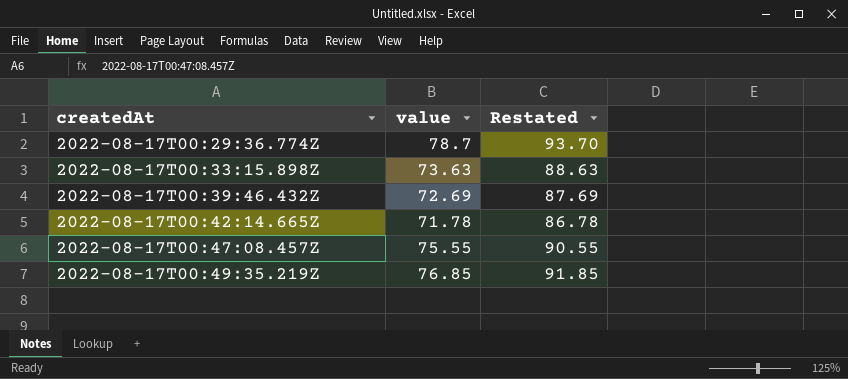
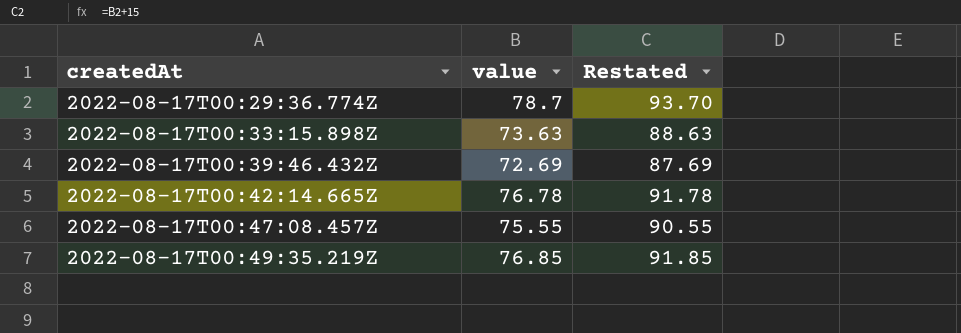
2022-08-17T00:42:14.665Z | value: 71.78 -> 76.78
2022-08-17T00:42:14.665Z | Restated: 86.78 -> 91.78

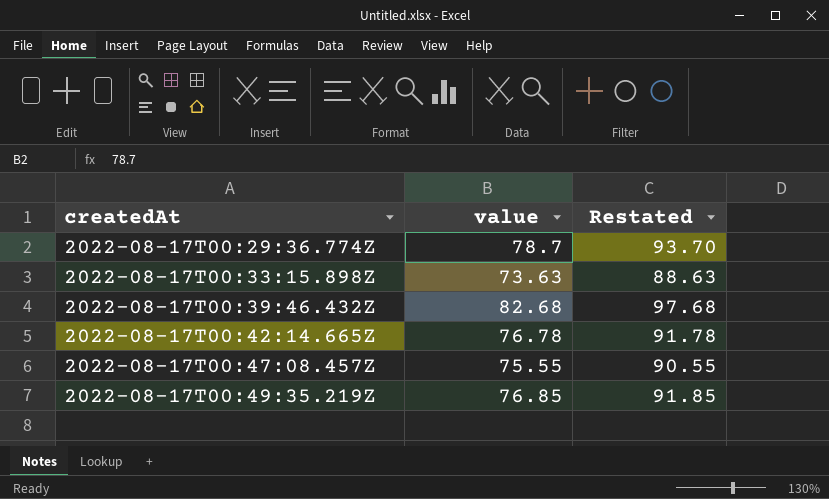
2022-08-17T00:39:46.432Z | value: 72.69 -> 82.68
2022-08-17T00:39:46.432Z | Restated: 87.69 -> 97.68

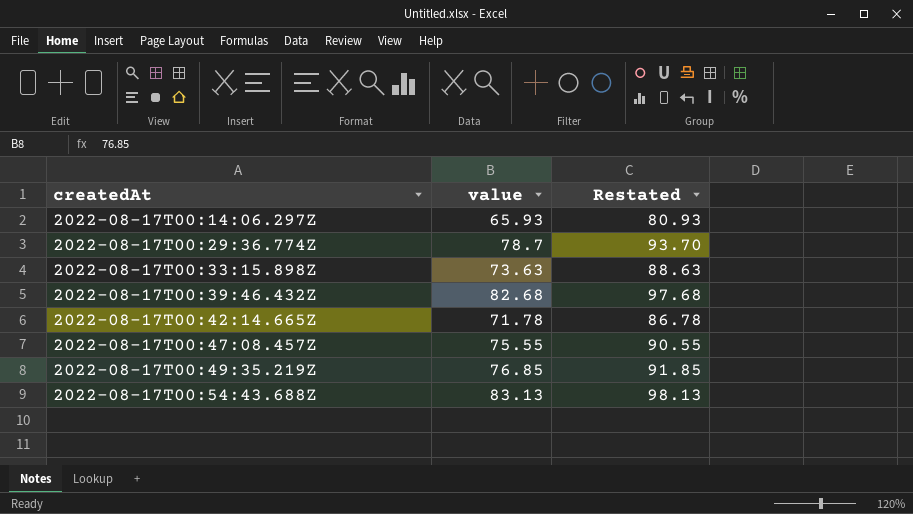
row 2022-08-17T00:14:06.297Z: none -> 65.93 | 80.93
2022-08-17T00:42:14.665Z | value: 76.78 -> 71.78
2022-08-17T00:42:14.665Z | Restated: 91.78 -> 86.78
row 2022-08-17T00:54:43.688Z: none -> 83.13 | 98.13

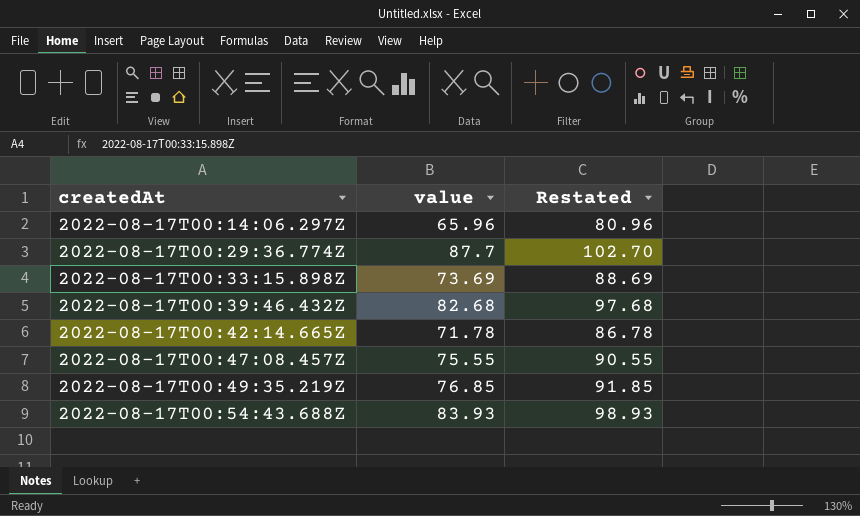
2022-08-17T00:14:06.297Z | value: 65.93 -> 65.96
2022-08-17T00:14:06.297Z | Restated: 80.93 -> 80.96
2022-08-17T00:29:36.774Z | value: 78.7 -> 87.7
2022-08-17T00:29:36.774Z | Restated: 93.70 -> 102.70
2022-08-17T00:33:15.898Z | value: 73.63 -> 73.69
2022-08-17T00:33:15.898Z | Restated: 88.63 -> 88.69
2022-08-17T00:54:43.688Z | value: 83.13 -> 83.93
2022-08-17T00:54:43.688Z | Restated: 98.13 -> 98.93

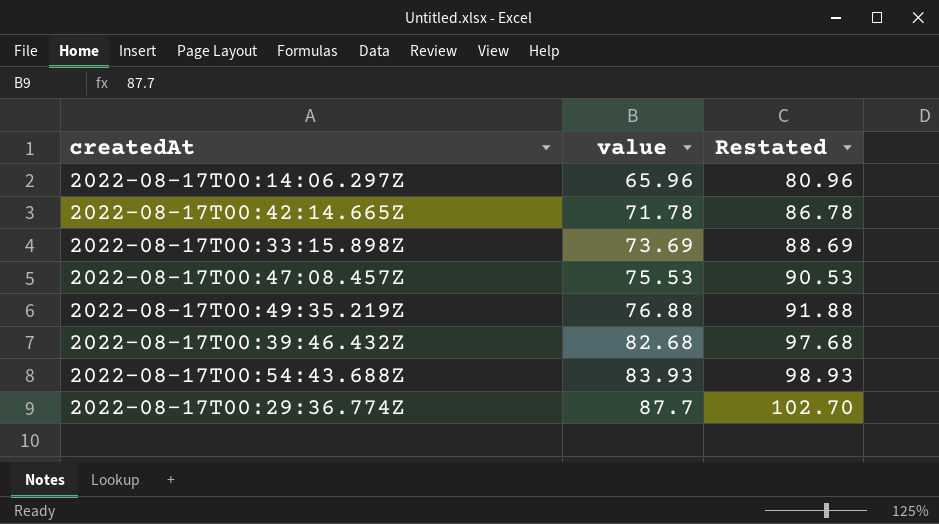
row order: createdAt ascending -> value ascending
2022-08-17T00:47:08.457Z | value: 75.55 -> 75.53
2022-08-17T00:47:08.457Z | Restated: 90.55 -> 90.53
2022-08-17T00:49:35.219Z | value: 76.85 -> 76.88
2022-08-17T00:49:35.219Z | Restated: 91.85 -> 91.88

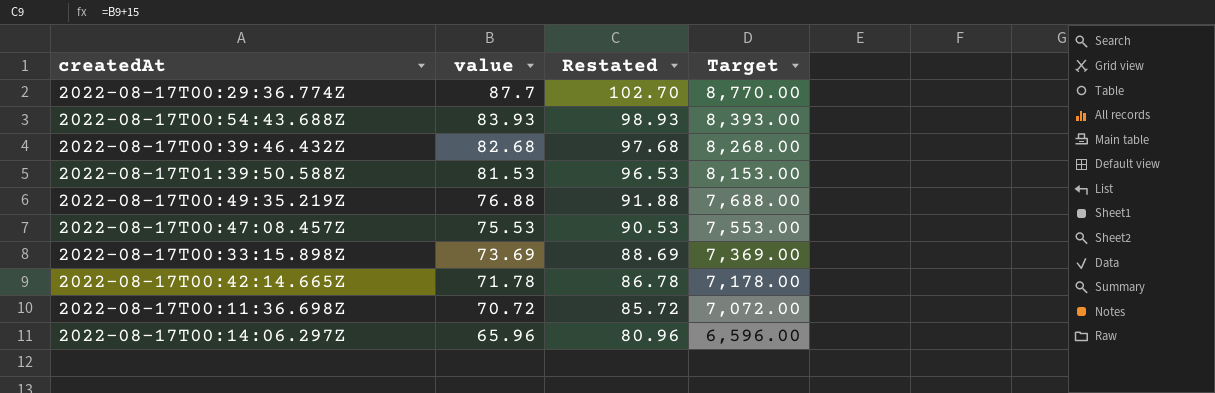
row order: value ascending -> value descending
column Target | formula: none -> [value] * 100
row 2022-08-17T01:39:50.588Z: none -> 81.53 | 96.53 | 8,153.00
row 2022-08-17T00:11:36.698Z: none -> 70.72 | 85.72 | 7,072.00

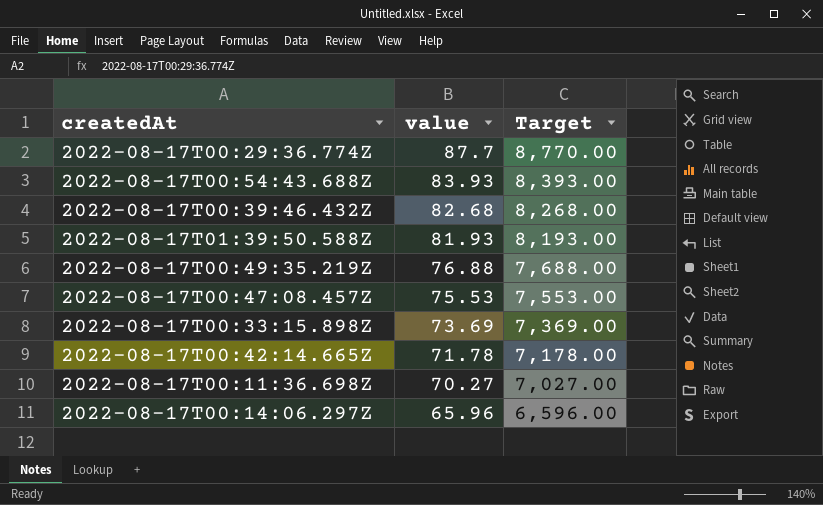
column Restated | formula: [value] + 15 -> none
2022-08-17T01:39:50.588Z | value: 81.53 -> 81.93
2022-08-17T01:39:50.588Z | Target: 8,153.00 -> 8,193.00
2022-08-17T00:11:36.698Z | value: 70.72 -> 70.27
2022-08-17T00:11:36.698Z | Target: 7,072.00 -> 7,027.00

